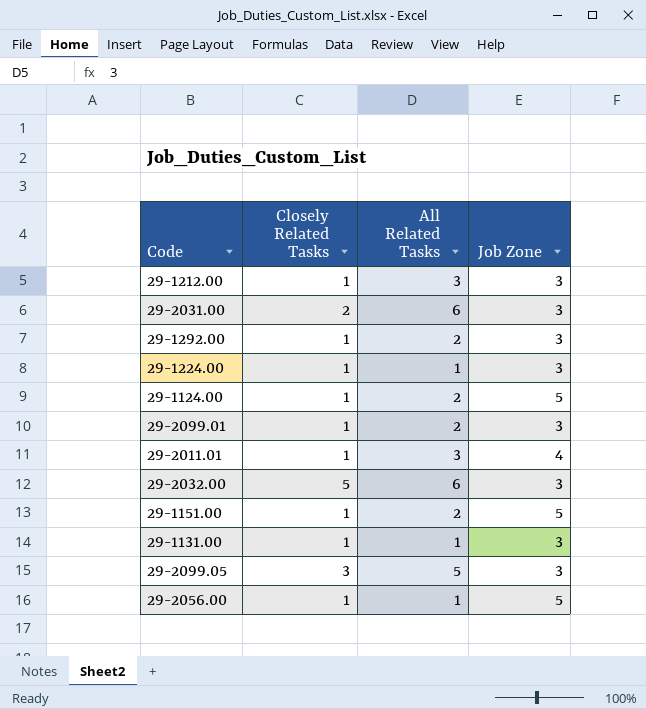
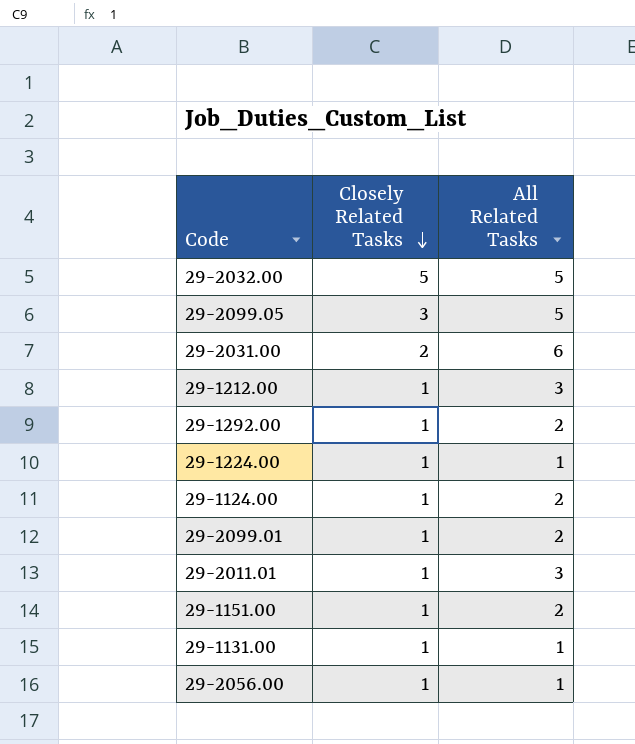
row order: none -> Closely Related Tasks descending
column Job Zone | position: 4 -> none
29-2032.00 | All Related Tasks: 6 -> 5

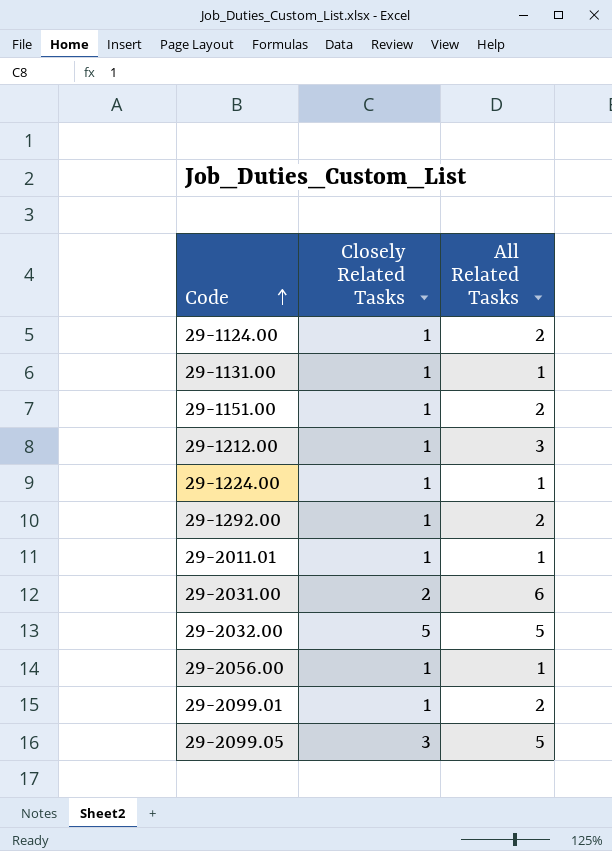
row order: Closely Related Tasks descending -> Code ascending
29-2011.01 | All Related Tasks: 3 -> 1

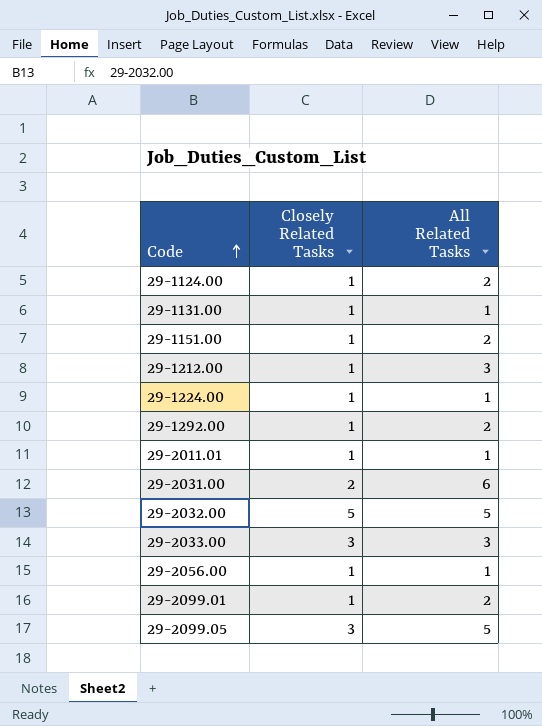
row 29-2033.00: none -> 3 | 3

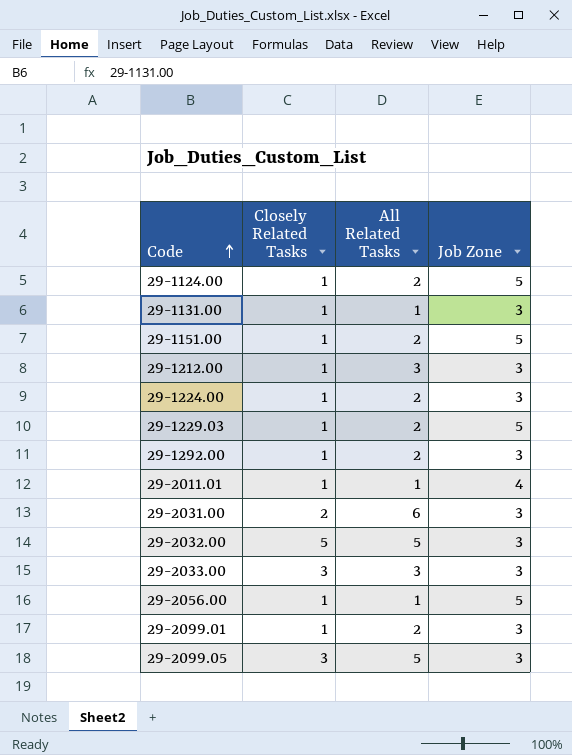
column Job Zone | position: none -> 4
29-1224.00 | All Related Tasks: 1 -> 2
row 29-1229.03: none -> 1 | 2 | 5

